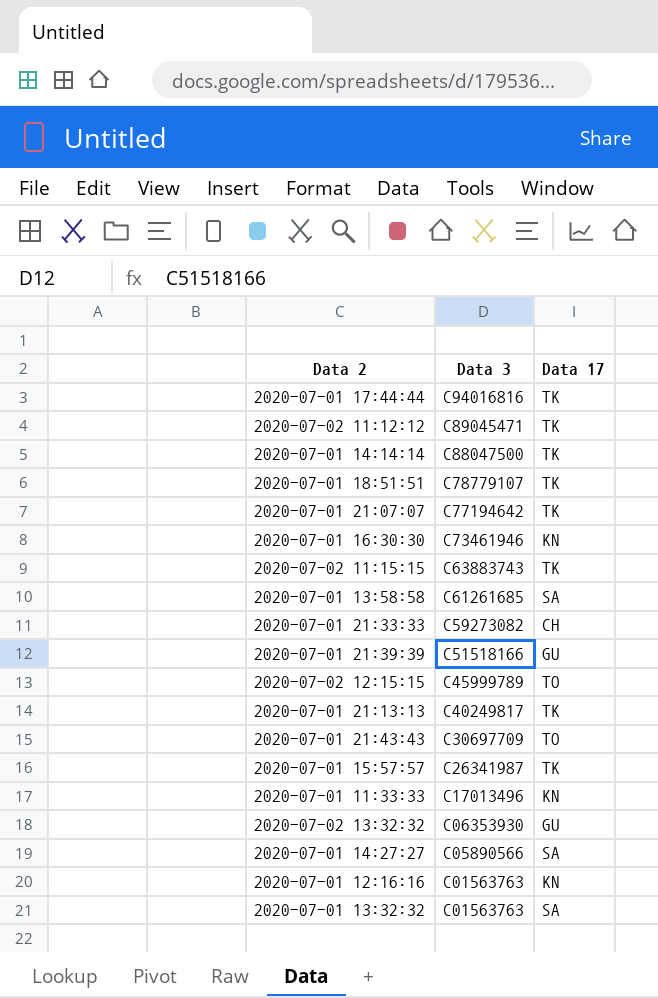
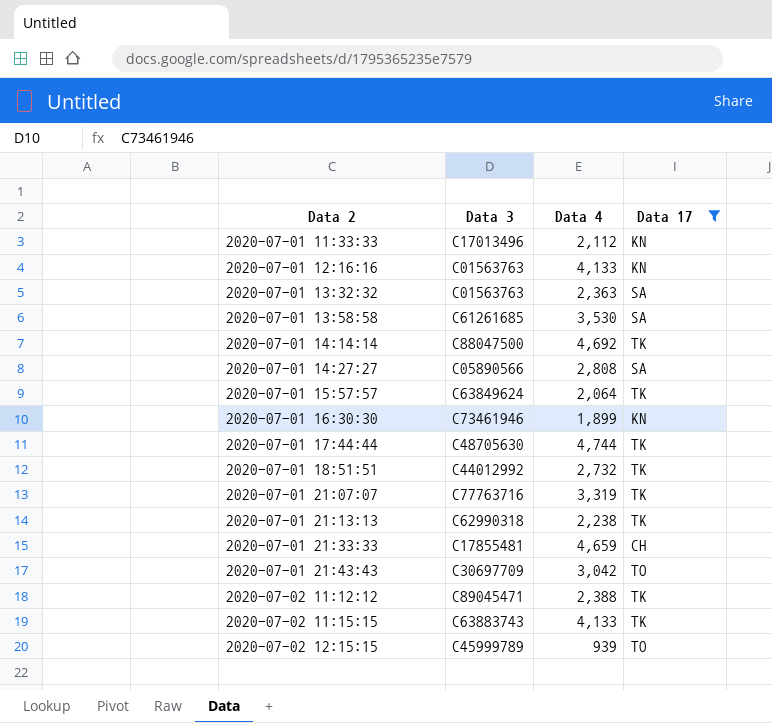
filter: none -> Data 17 != GU
row order: Data 3 descending -> Data 2 ascending
column Data 4 | position: none -> 3
2020-07-01 15:57:57 | Data 3: C26341987 -> C63849624
2020-07-01 17:44:44 | Data 3: C94016816 -> C48705630
2020-07-01 18:51:51 | Data 3: C78779107 -> C44012992
2020-07-01 21:07:07 | Data 3: C77194642 -> C77763716
2020-07-01 21:13:13 | Data 3: C40249817 -> C62990318
2020-07-01 21:33:33 | Data 3: C59273082 -> C17855481

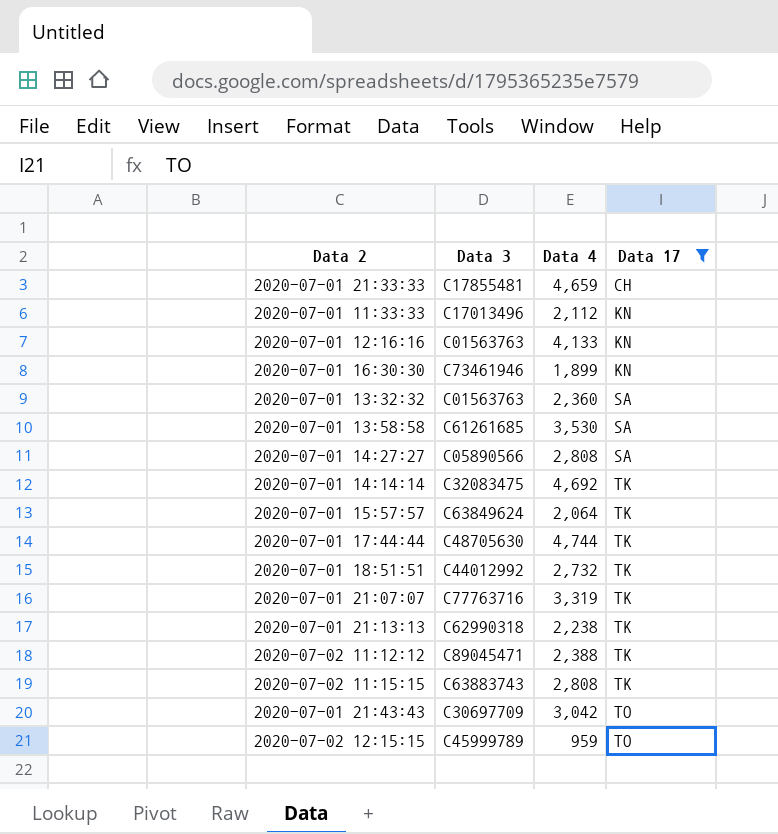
row order: Data 2 ascending -> Data 17 ascending
2020-07-01 13:32:32 | Data 4: 2,363 -> 2,360
2020-07-01 14:14:14 | Data 3: C88047500 -> C32083475
2020-07-02 11:15:15 | Data 4: 4,133 -> 2,808
2020-07-02 12:15:15 | Data 4: 939 -> 959

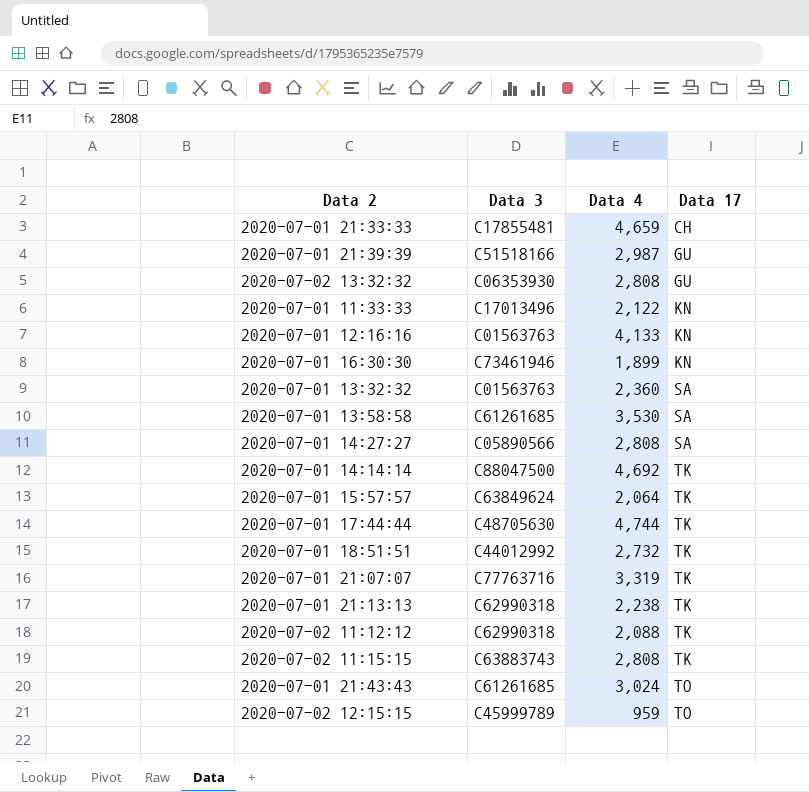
filter: Data 17 != GU -> none
2020-07-01 11:33:33 | Data 4: 2,112 -> 2,122
2020-07-01 14:14:14 | Data 3: C32083475 -> C88047500
2020-07-02 11:12:12 | Data 3: C89045471 -> C62990318
2020-07-02 11:12:12 | Data 4: 2,388 -> 2,088
2020-07-01 21:43:43 | Data 3: C30697709 -> C61261685
2020-07-01 21:43:43 | Data 4: 3,042 -> 3,024

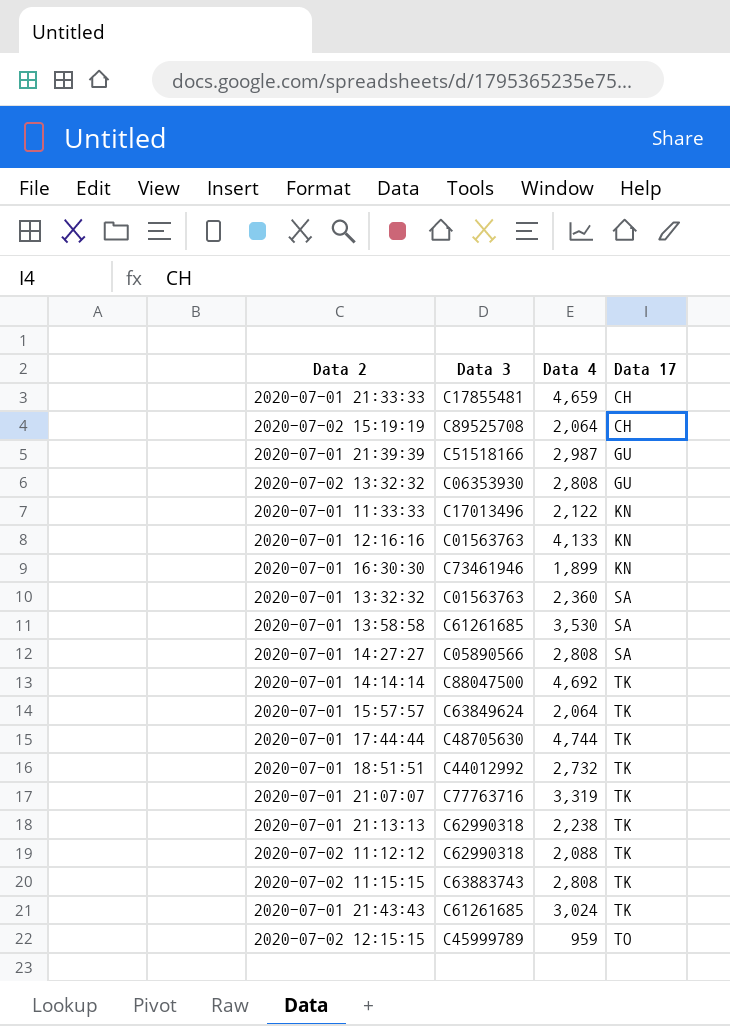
row 2020-07-02 15:19:19: none -> C89525708 | 2,064 | CH
2020-07-01 21:43:43 | Data 17: TO -> TK

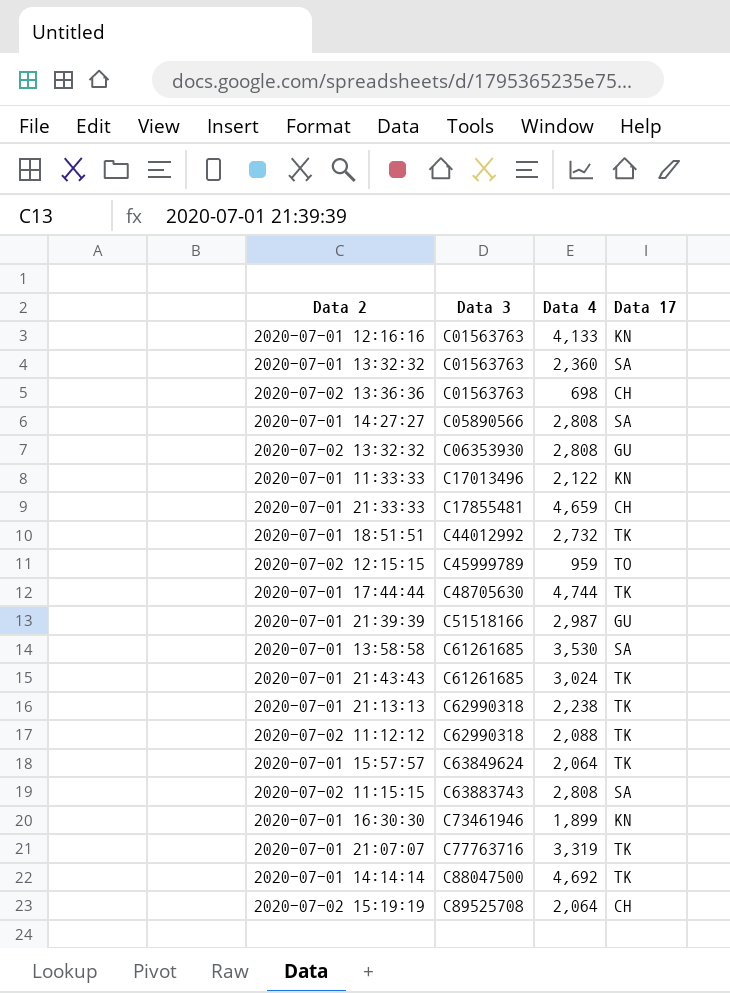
row order: Data 17 ascending -> Data 3 ascending
row 2020-07-02 13:36:36: none -> C01563763 | 698 | CH
2020-07-02 11:15:15 | Data 17: TK -> SA

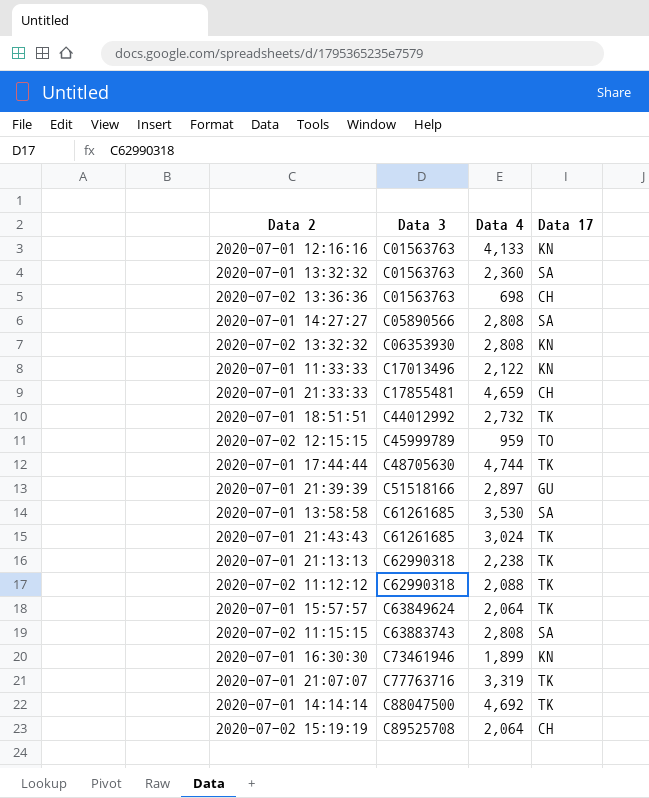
2020-07-02 13:32:32 | Data 17: GU -> KN
2020-07-01 21:39:39 | Data 4: 2,987 -> 2,897

